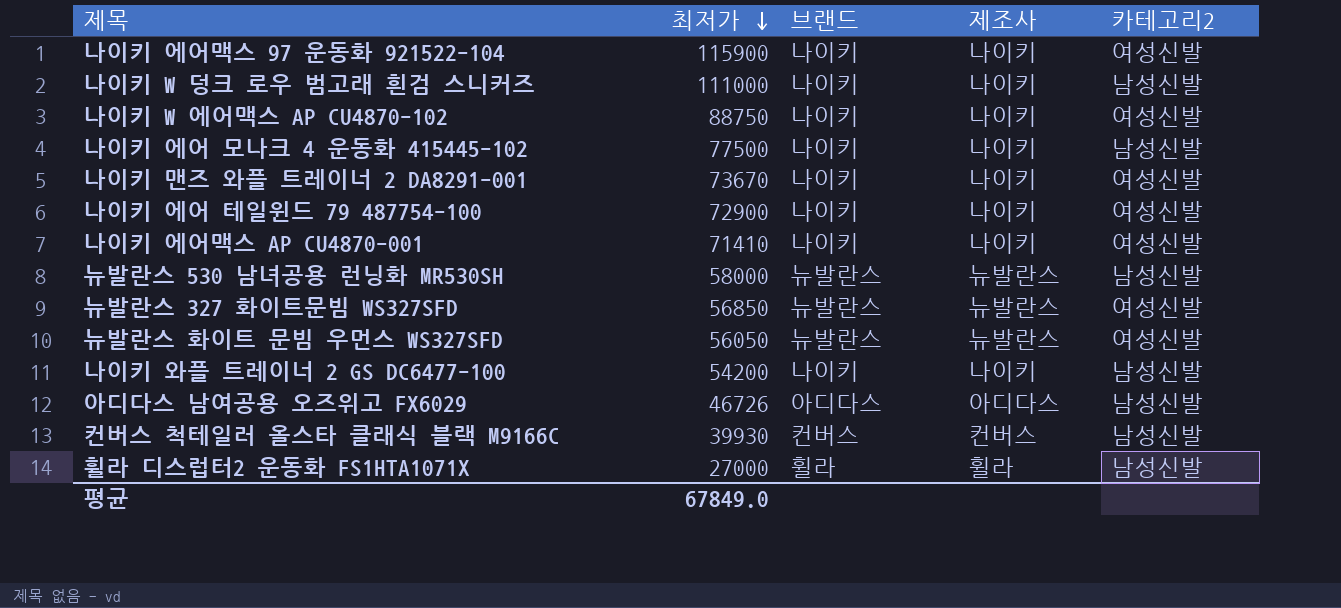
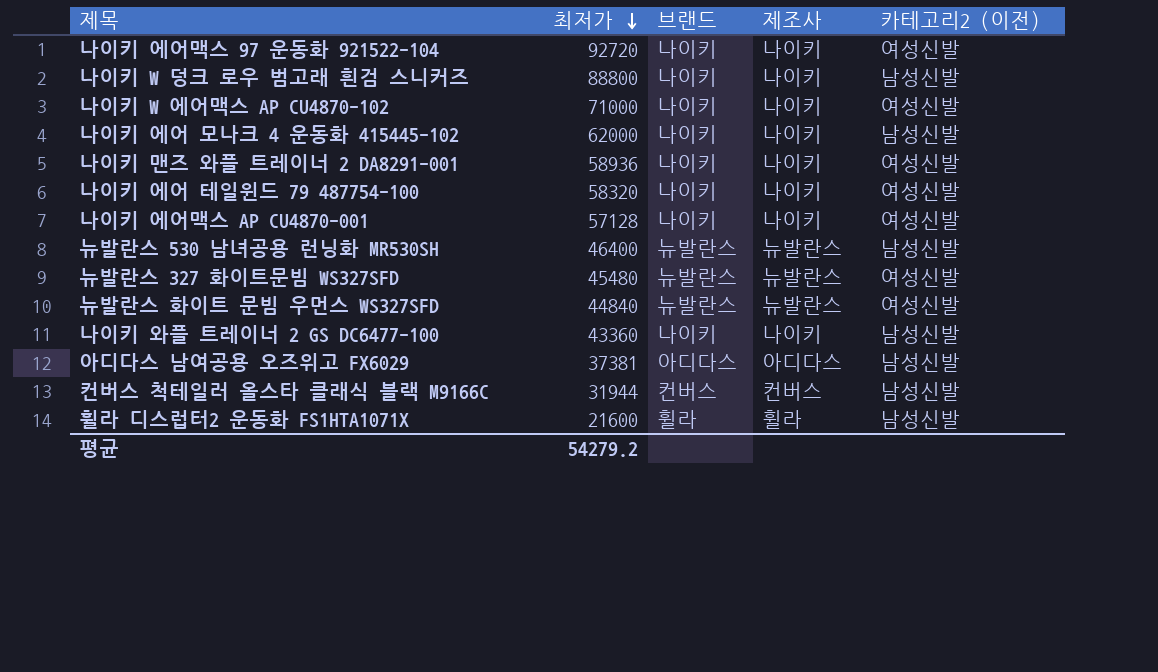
column name: 카테고리2 -> 카테고리2 (이전)
나이키 에어맥스 97 운동화 921522-104 | 최저가: 115900 -> 92720
나이키 W 덩크 로우 범고래 흰검 스니커즈 | 최저가: 111000 -> 88800
나이키 W 에어맥스 AP CU4870-102 | 최저가: 88750 -> 71000
나이키 에어 모나크 4 운동화 415445-102 | 최저가: 77500 -> 62000
나이키 맨즈 와플 트레이너 2 DA8291-001 | 최저가: 73670 -> 58936
나이키 에어 테일윈드 79 487754-100 | 최저가: 72900 -> 58320
나이키 에어맥스 AP CU4870-001 | 최저가: 71410 -> 57128
뉴발란스 530 남녀공용 런닝화 MR530SH | 최저가: 58000 -> 46400
뉴발란스 327 화이트문빔 WS327SFD | 최저가: 56850 -> 45480
뉴발란스 화이트 문빔 우먼스 WS327SFD | 최저가: 56050 -> 44840
나이키 와플 트레이너 2 GS DC6477-100 | 최저가: 54200 -> 43360
아디다스 남여공용 오즈위고 FX6029 | 최저가: 46726 -> 37381
컨버스 척테일러 올스타 클래식 블랙 M9166C | 최저가: 39930 -> 31944
휠라 디스럽터2 운동화 FS1HTA1071X | 최저가: 27000 -> 21600
평균 | 최저가: 67849.0 -> 54279.2

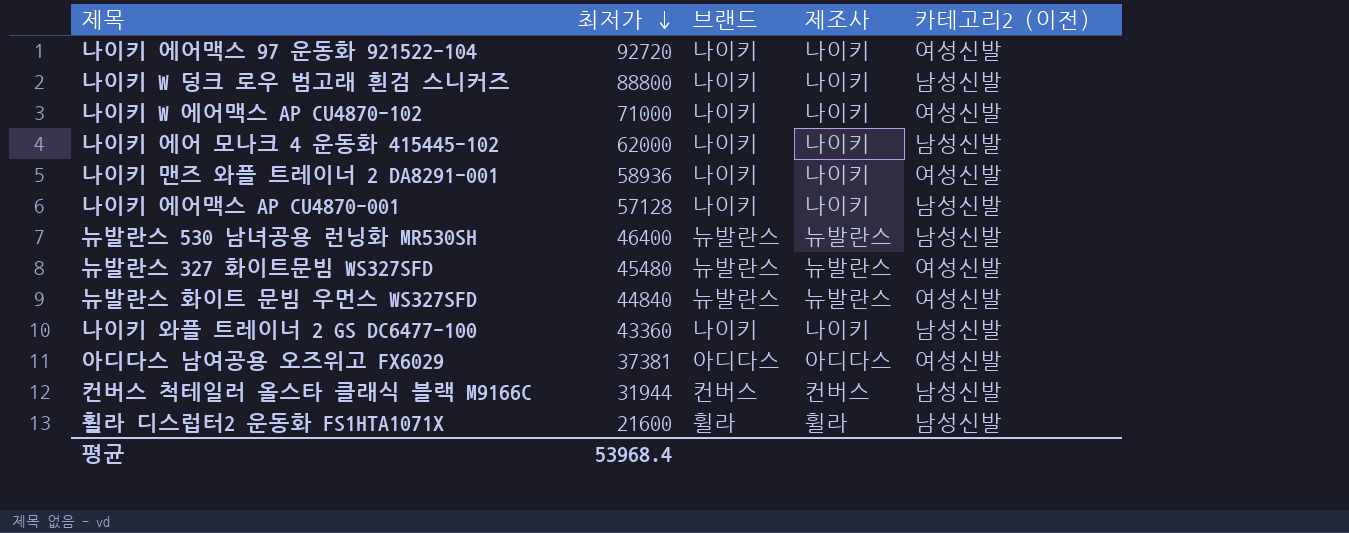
row 나이키 에어 테일윈드 79 487754-100: 58320 | 나이키 | 나이키 | 여성신발 -> none
나이키 에어맥스 AP CU4870-001 | 카테고리2 (이전): 여성신발 -> 남성신발
아디다스 남여공용 오즈위고 FX6029 | 카테고리2 (이전): 남성신발 -> 여성신발
평균 | 최저가: 54279.2 -> 53968.4

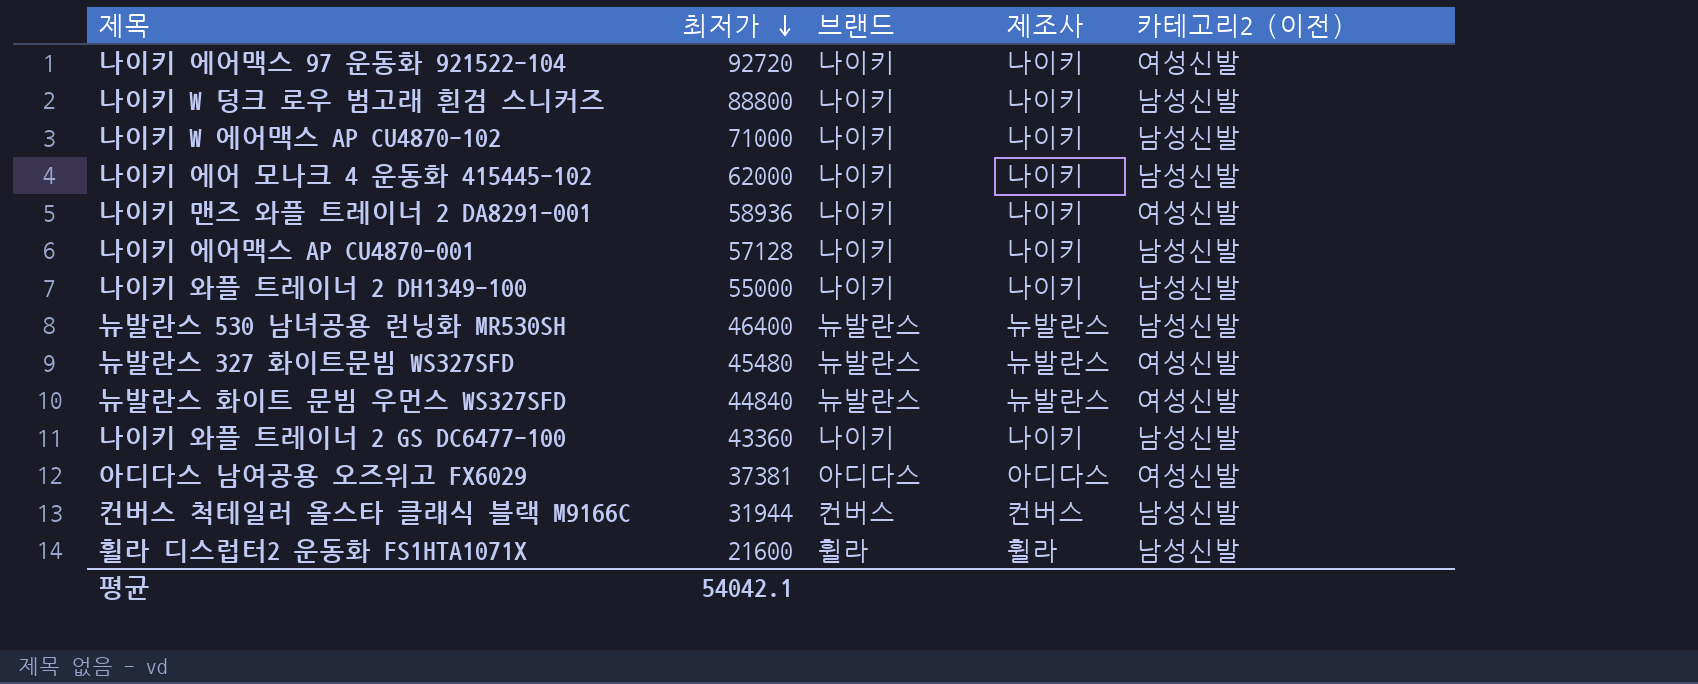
나이키 W 에어맥스 AP CU4870-102 | 카테고리2 (이전): 여성신발 -> 남성신발
row 나이키 와플 트레이너 2 DH1349-100: none -> 55000 | 나이키 | 나이키 | 남성신발
평균 | 최저가: 53968.4 -> 54042.1

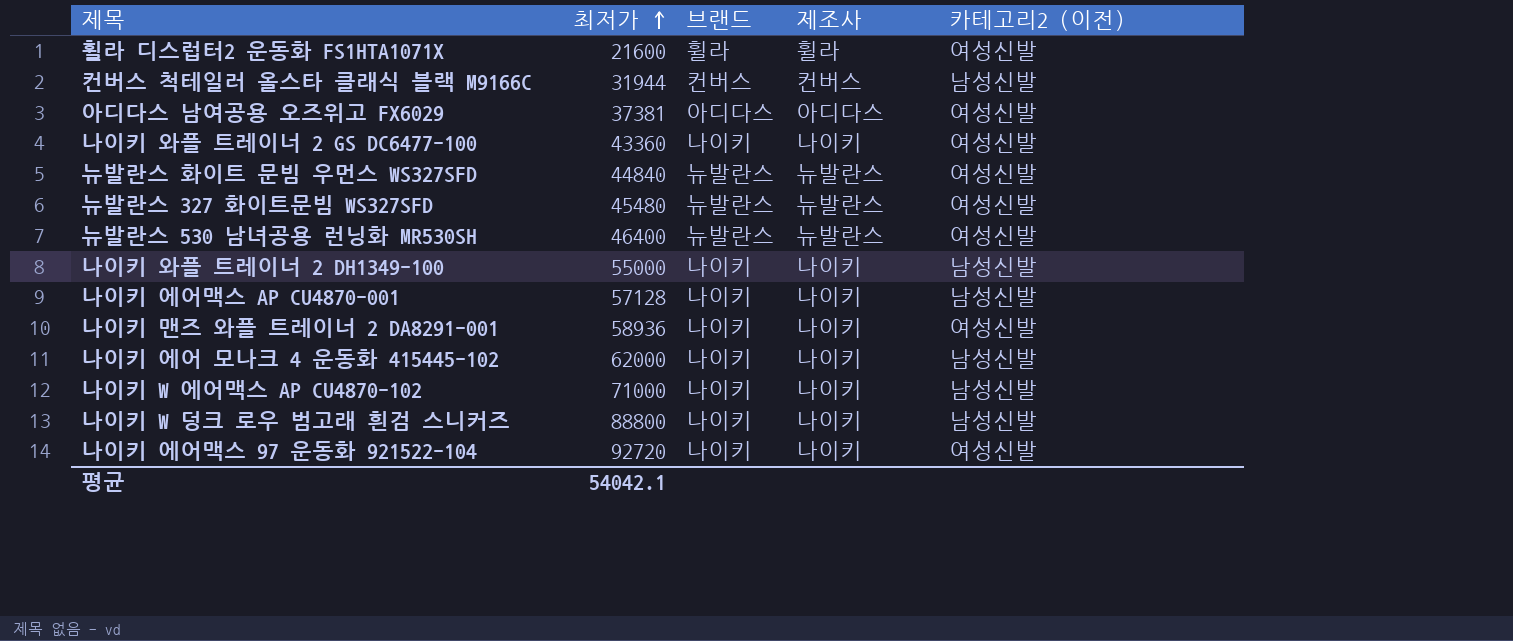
row order: 최저가 descending -> 최저가 ascending
휠라 디스럽터2 운동화 FS1HTA1071X | 카테고리2 (이전): 남성신발 -> 여성신발
나이키 와플 트레이너 2 GS DC6477-100 | 카테고리2 (이전): 남성신발 -> 여성신발
뉴발란스 530 남녀공용 런닝화 MR530SH | 카테고리2 (이전): 남성신발 -> 여성신발

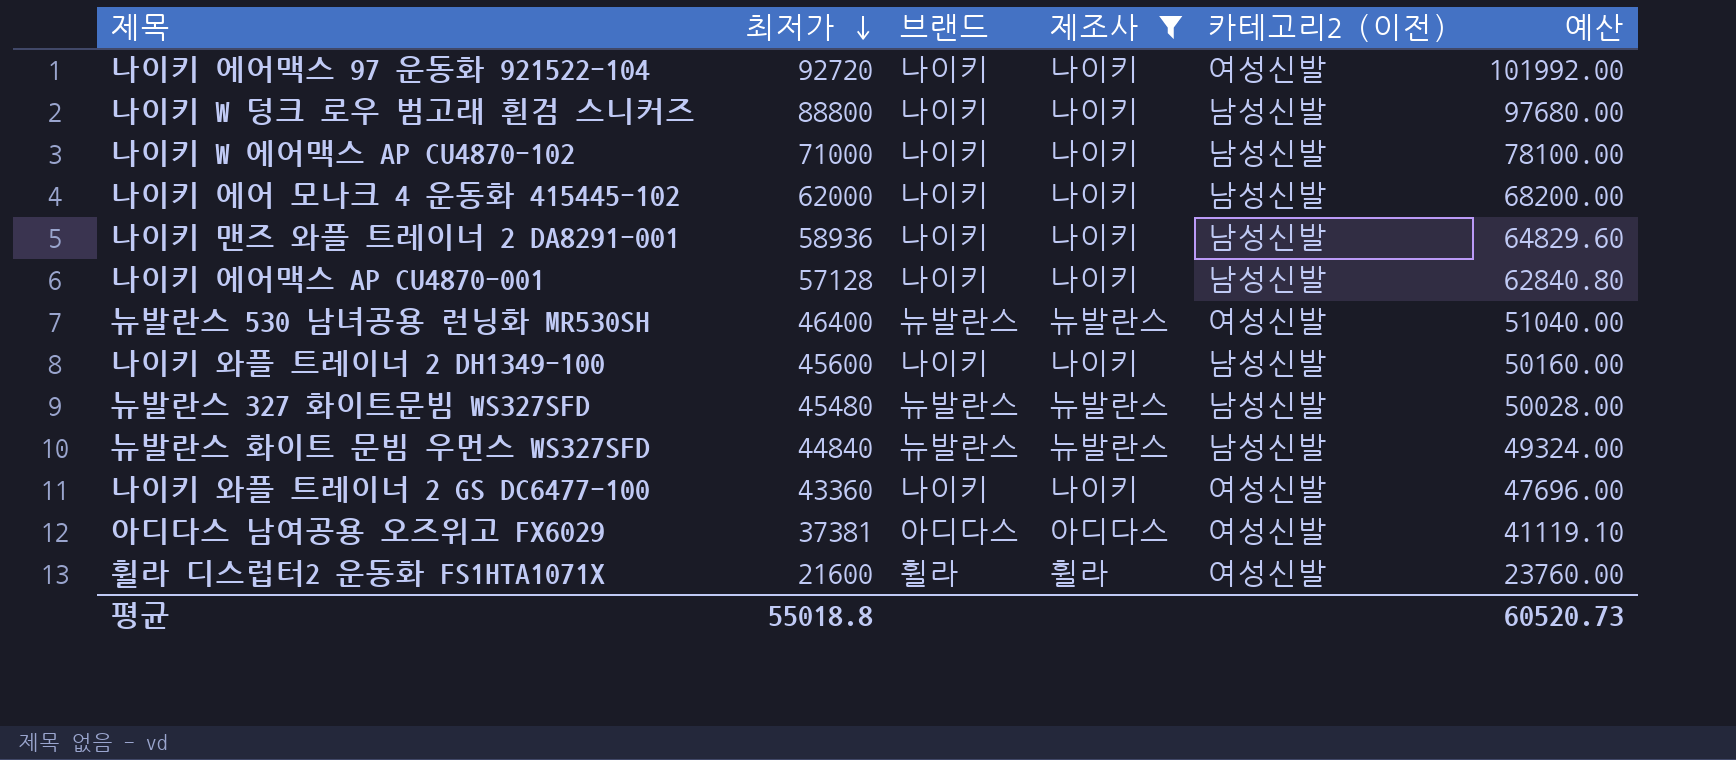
filter: none -> 제조사 != 컨버스
row order: 최저가 ascending -> 최저가 descending
column 예산 | formula: none -> [최저가] * 1.1
나이키 맨즈 와플 트레이너 2 DA8291-001 | 카테고리2 (이전): 여성신발 -> 남성신발
나이키 와플 트레이너 2 DH1349-100 | 최저가: 55000 -> 45600
뉴발란스 327 화이트문빔 WS327SFD | 카테고리2 (이전): 여성신발 -> 남성신발
뉴발란스 화이트 문빔 우먼스 WS327SFD | 카테고리2 (이전): 여성신발 -> 남성신발
평균 | 최저가: 54042.1 -> 55018.8

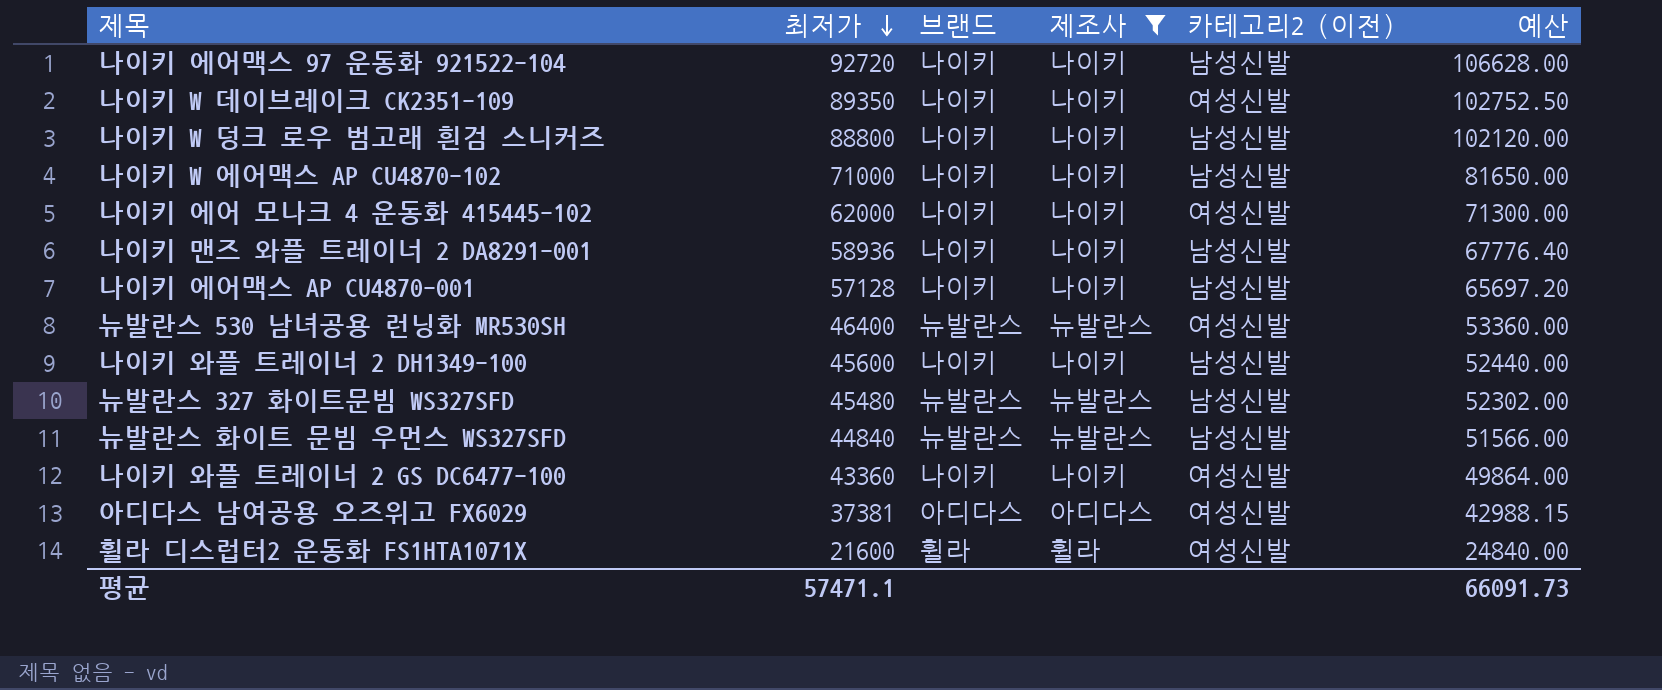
column 예산 | formula: [최저가] * 1.1 -> [최저가] * 1.15
나이키 에어맥스 97 운동화 921522-104 | 카테고리2 (이전): 여성신발 -> 남성신발
row 나이키 W 데이브레이크 CK2351-109: none -> 89350 | 나이키 | 나이키 | 여성신발 | 102752.50
나이키 에어 모나크 4 운동화 415445-102 | 카테고리2 (이전): 남성신발 -> 여성신발
평균 | 최저가: 55018.8 -> 57471.1
평균 | 예산: 60520.73 -> 66091.73

